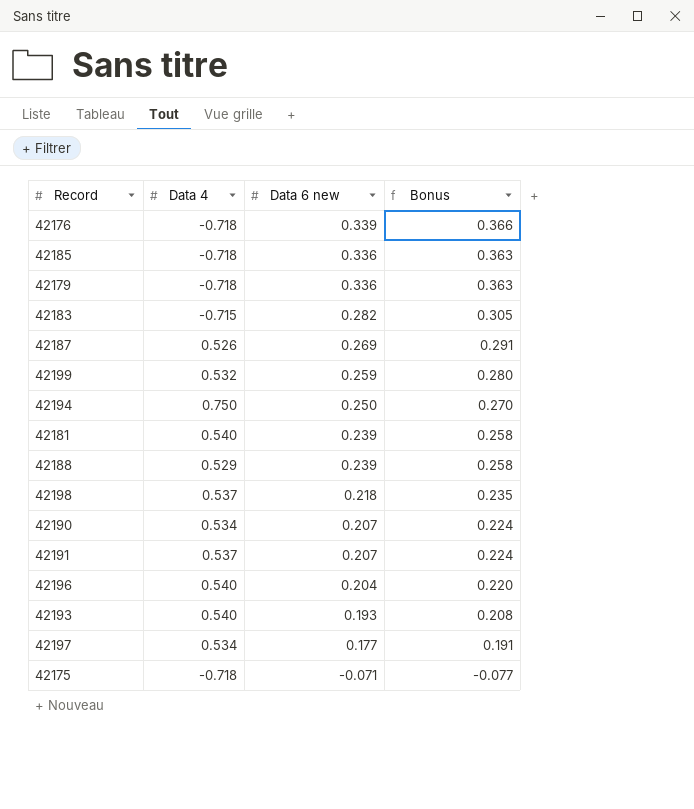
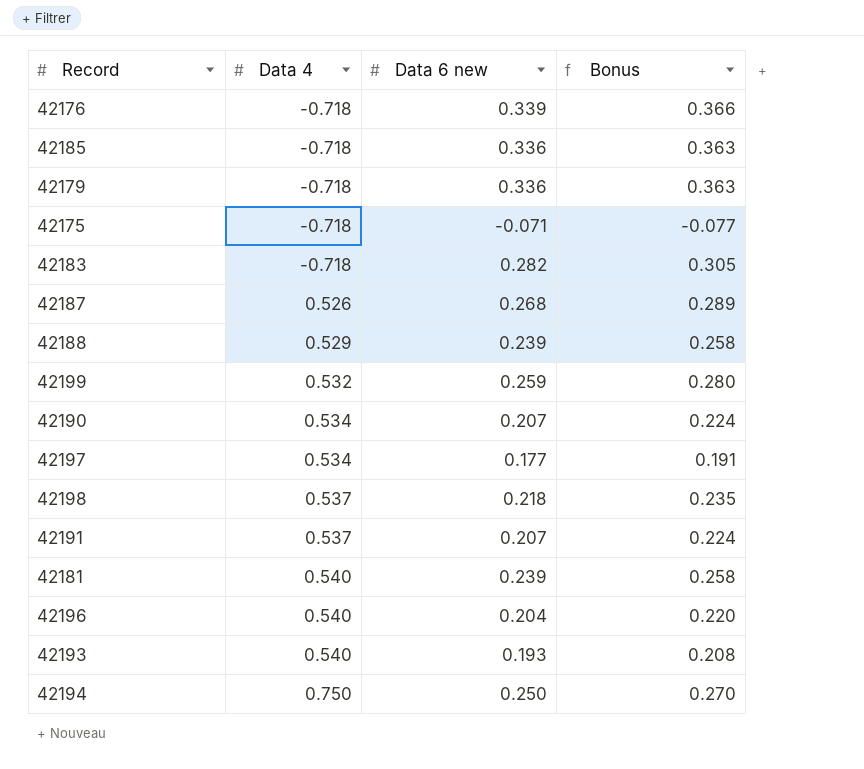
row order: Data 6 new descending -> Data 4 ascending
42183 | Data 4: -0.715 -> -0.718
42187 | Data 6 new: 0.269 -> 0.268
42187 | Bonus: 0.291 -> 0.289

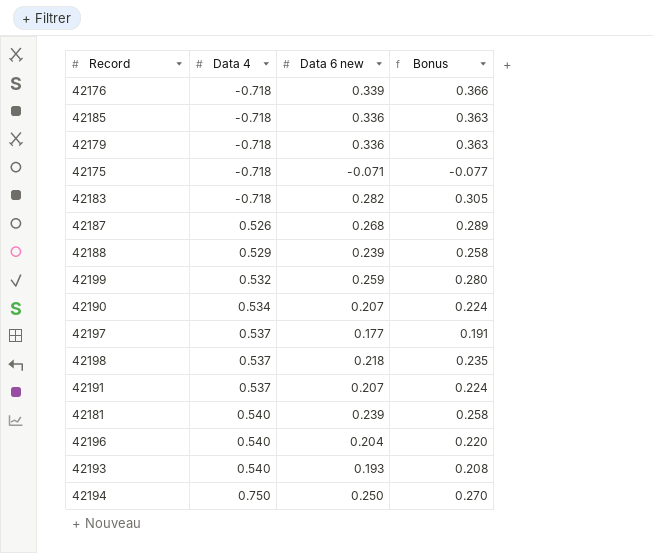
42197 | Data 4: 0.534 -> 0.537

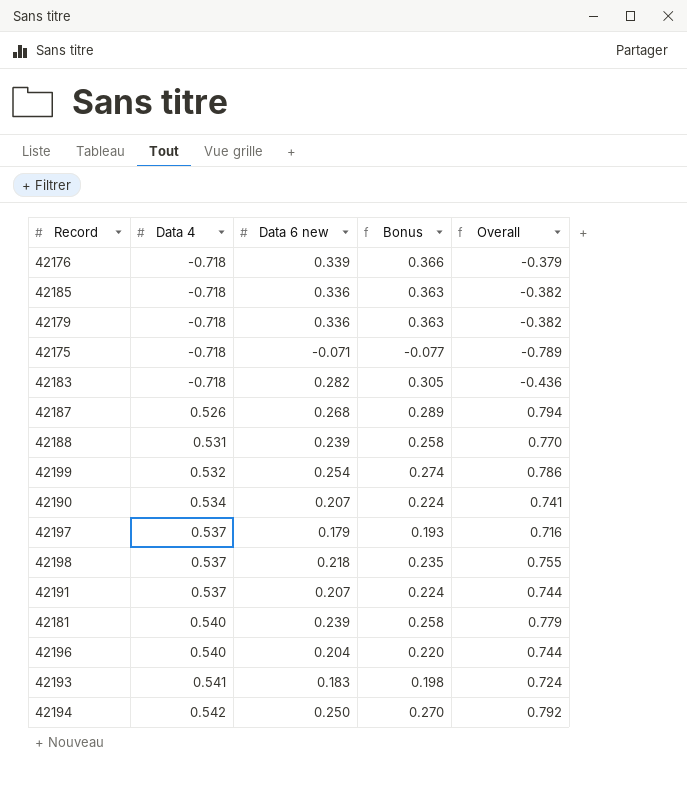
column Overall | formula: none -> [Data 4] + [Data 6 new]
42188 | Data 4: 0.529 -> 0.531
42199 | Data 6 new: 0.259 -> 0.254
42199 | Bonus: 0.280 -> 0.274
42197 | Data 6 new: 0.177 -> 0.179
42197 | Bonus: 0.191 -> 0.193
42193 | Data 4: 0.540 -> 0.541
42193 | Data 6 new: 0.193 -> 0.183
42193 | Bonus: 0.208 -> 0.198
42194 | Data 4: 0.750 -> 0.542

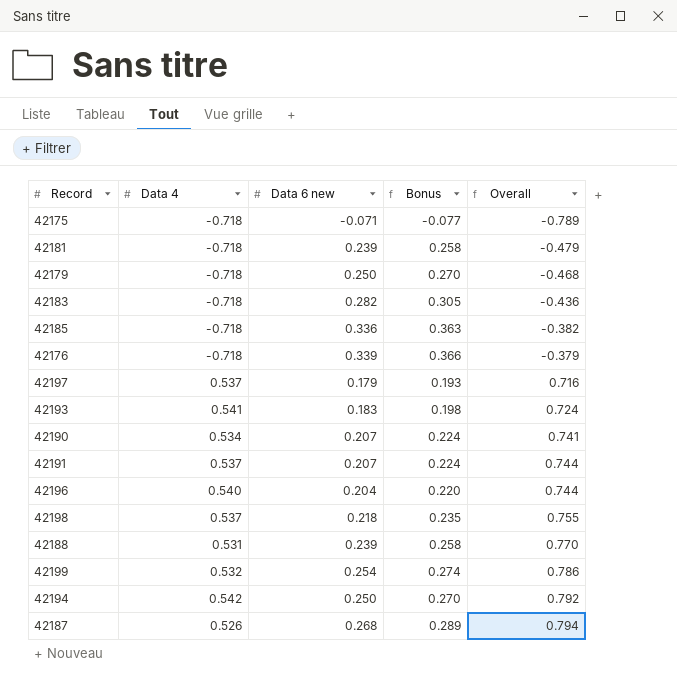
row order: Data 4 ascending -> Overall ascending
42181 | Data 4: 0.540 -> -0.718
42181 | Overall: 0.779 -> -0.479
42179 | Data 6 new: 0.336 -> 0.250
42179 | Bonus: 0.363 -> 0.270
42179 | Overall: -0.382 -> -0.468

